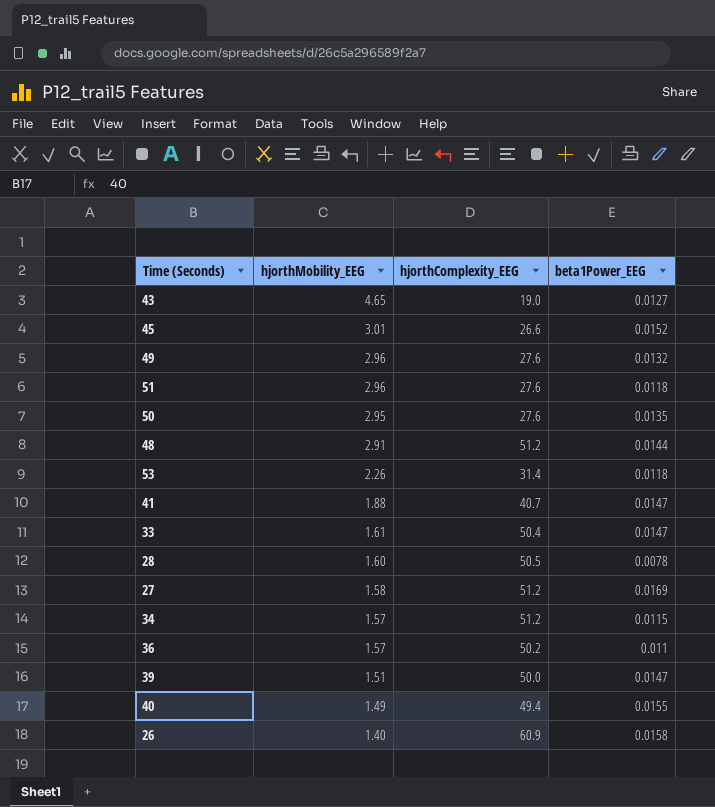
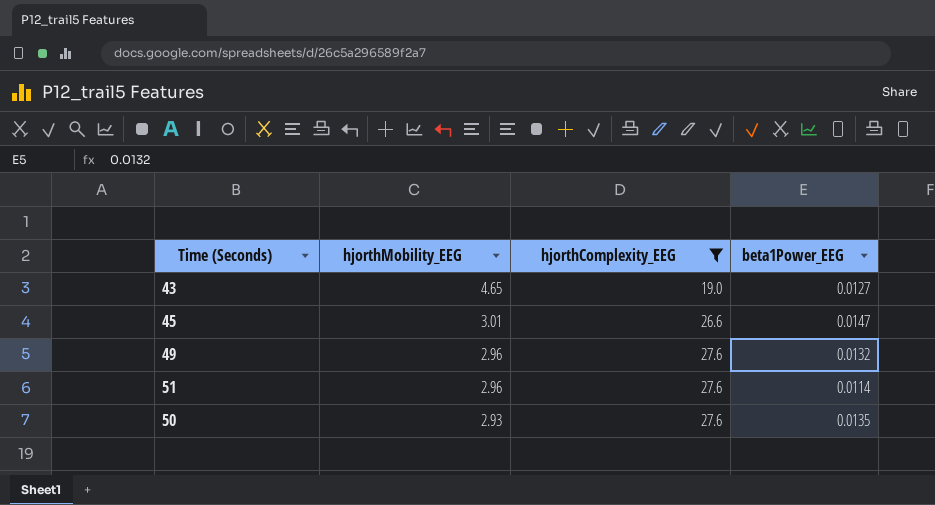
filter: none -> hjorthComplexity_EEG <= 27.6
45 | beta1Power_EEG: 0.0152 -> 0.0147
51 | beta1Power_EEG: 0.0118 -> 0.0114
50 | hjorthMobility_EEG: 2.95 -> 2.93

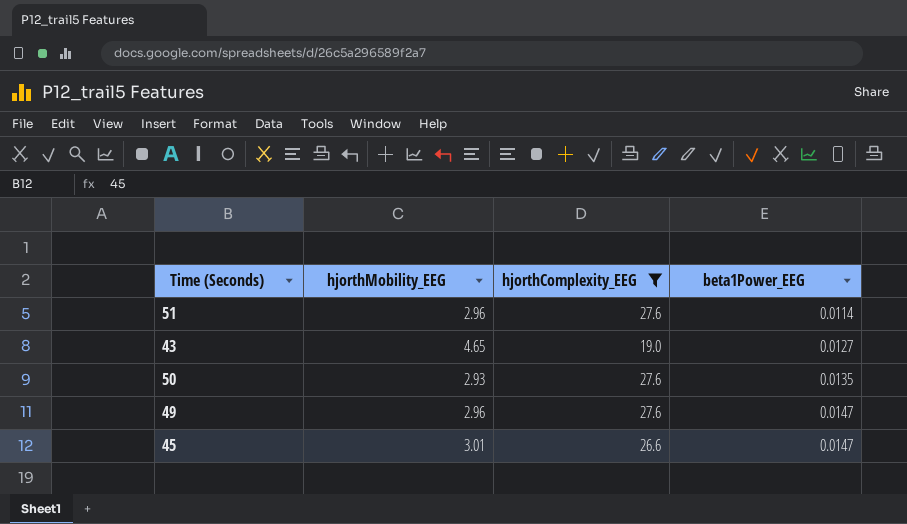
row order: hjorthMobility_EEG descending -> beta1Power_EEG ascending
49 | beta1Power_EEG: 0.0132 -> 0.0147

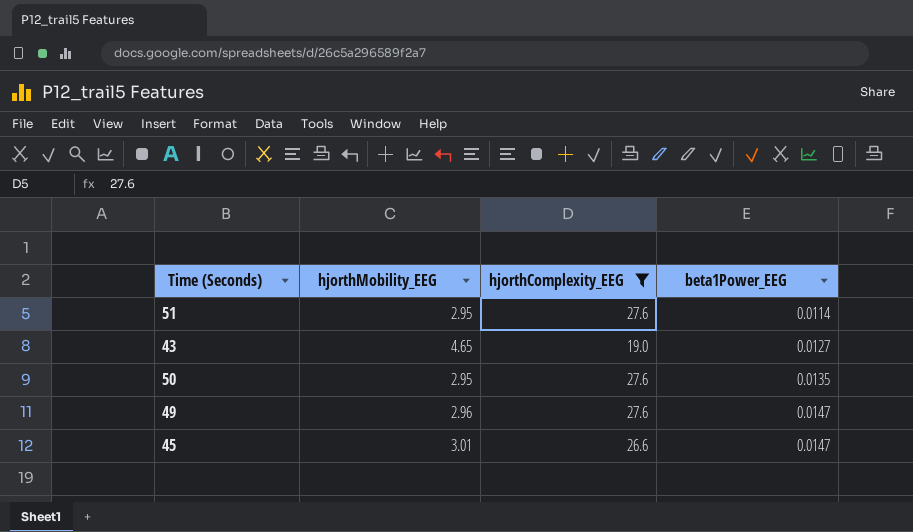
51 | hjorthMobility_EEG: 2.96 -> 2.95
50 | hjorthMobility_EEG: 2.93 -> 2.95

